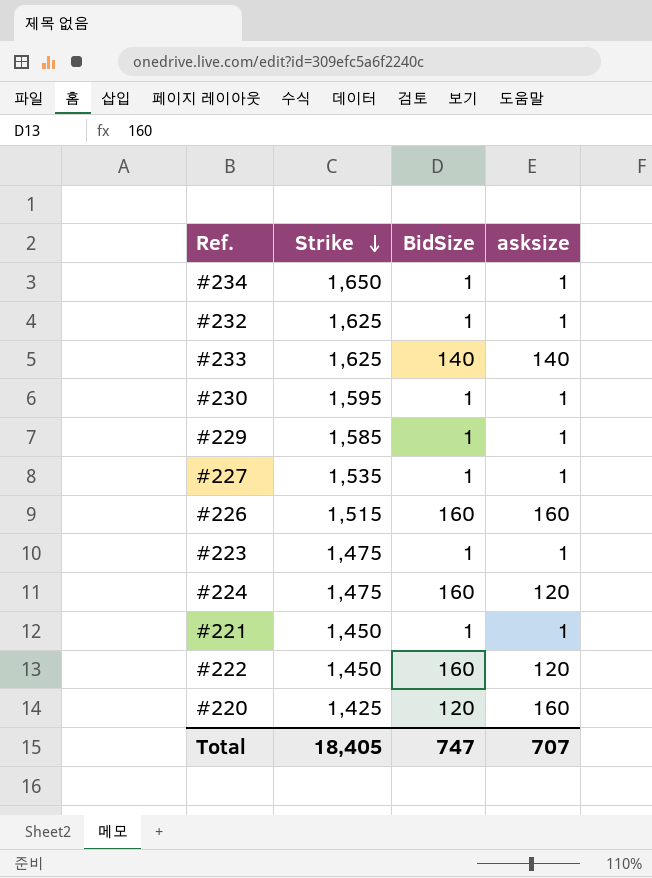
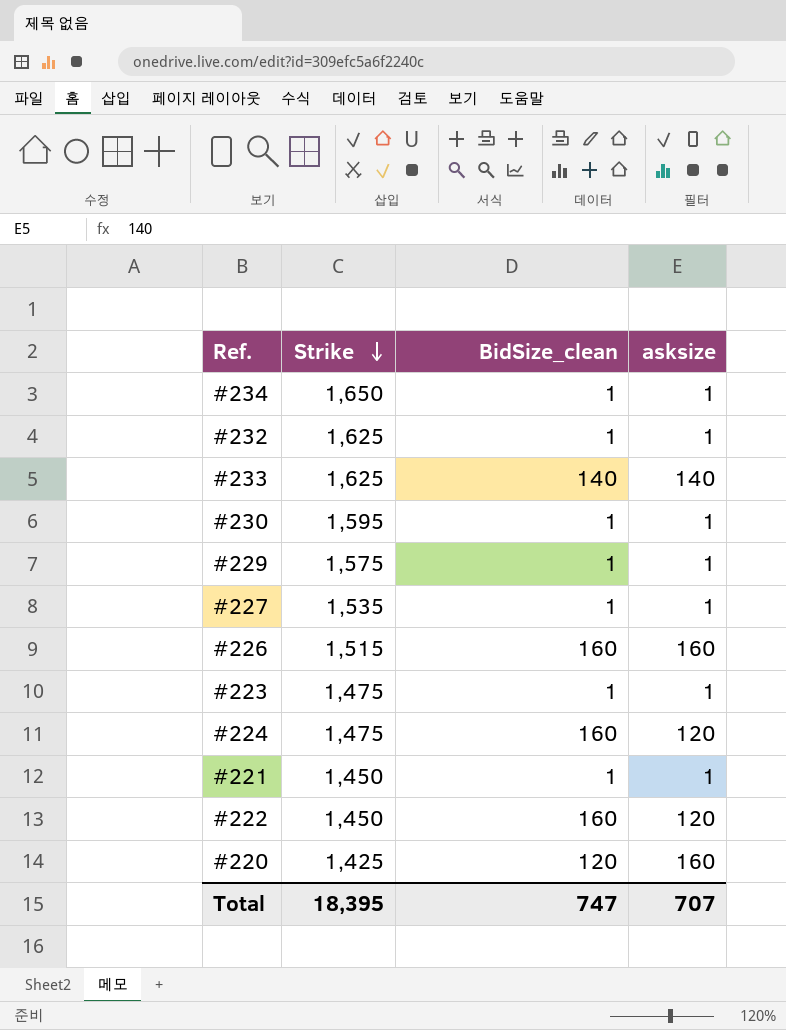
column name: BidSize -> BidSize_clean
#229 | Strike: 1,585 -> 1,575
Total | Strike: 18,405 -> 18,395

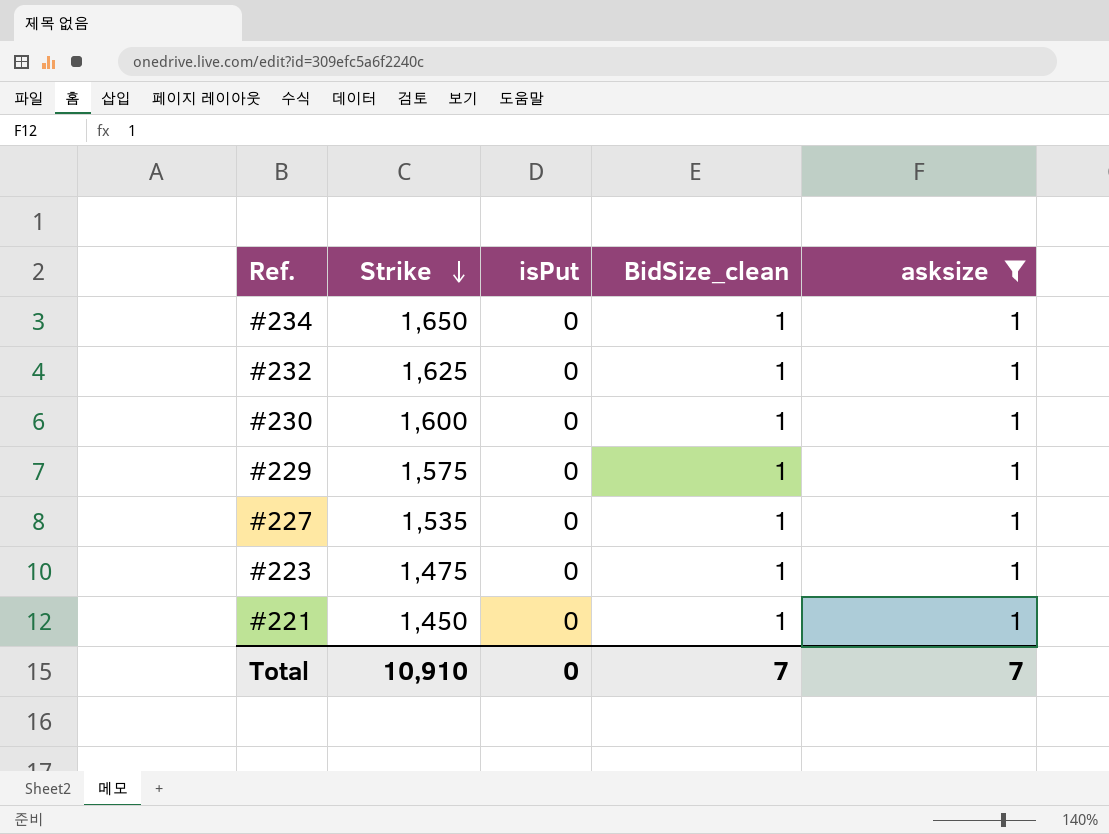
filter: none -> asksize = 1
column isPut | position: none -> 3
#230 | Strike: 1,595 -> 1,600
Total | Strike: 18,395 -> 10,910
Total | BidSize_clean: 747 -> 7
Total | asksize: 707 -> 7

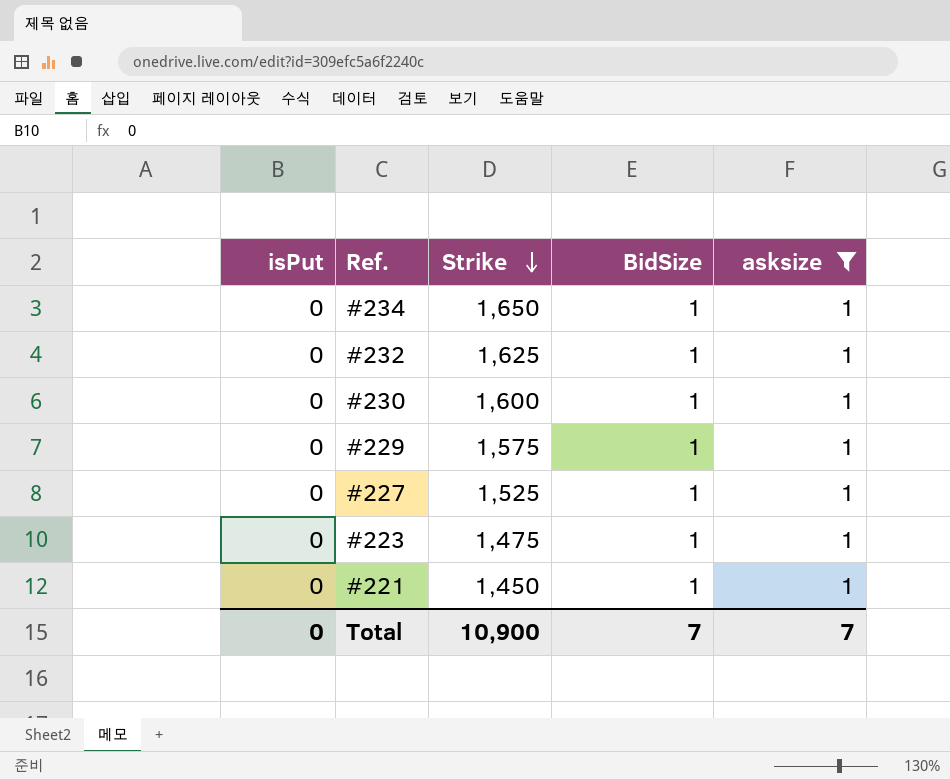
column isPut | position: 3 -> 1
column name: BidSize_clean -> BidSize
#227 | Strike: 1,535 -> 1,525
Total | Strike: 10,910 -> 10,900

